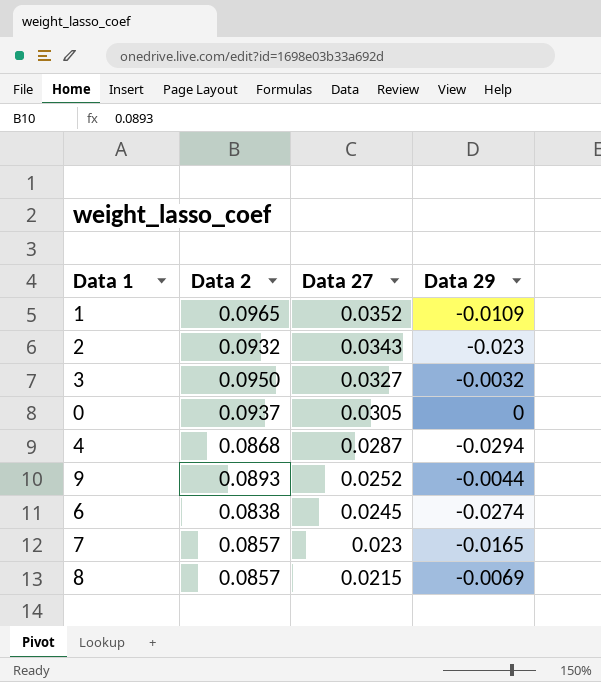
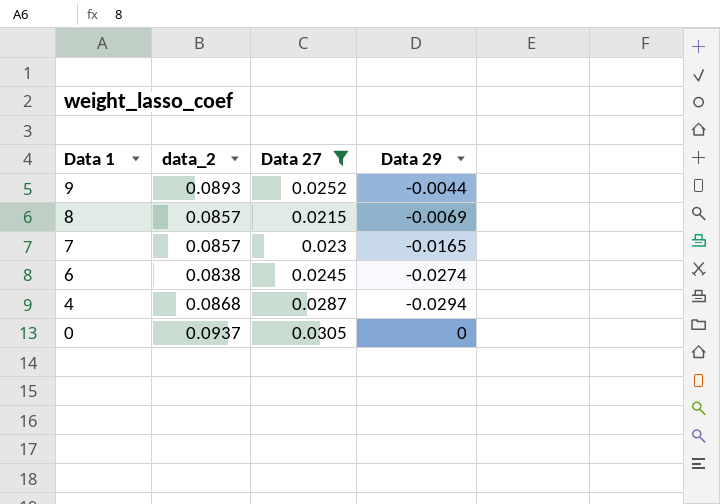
filter: none -> Data 27 <= 0.0305
row order: Data 27 descending -> Data 1 descending
column name: Data 2 -> data_2

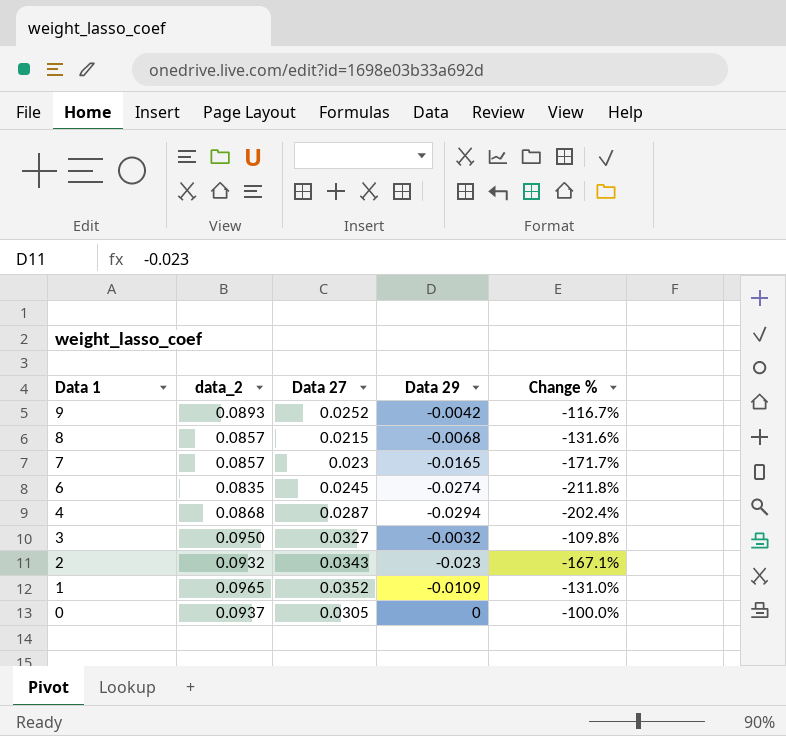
filter: Data 27 <= 0.0305 -> none
column Change % | formula: none -> ([Data 29] - [Data 27]) / [Data 27]
9 | Data 29: -0.0044 -> -0.0042
8 | Data 29: -0.0069 -> -0.0068
6 | data_2: 0.0838 -> 0.0835

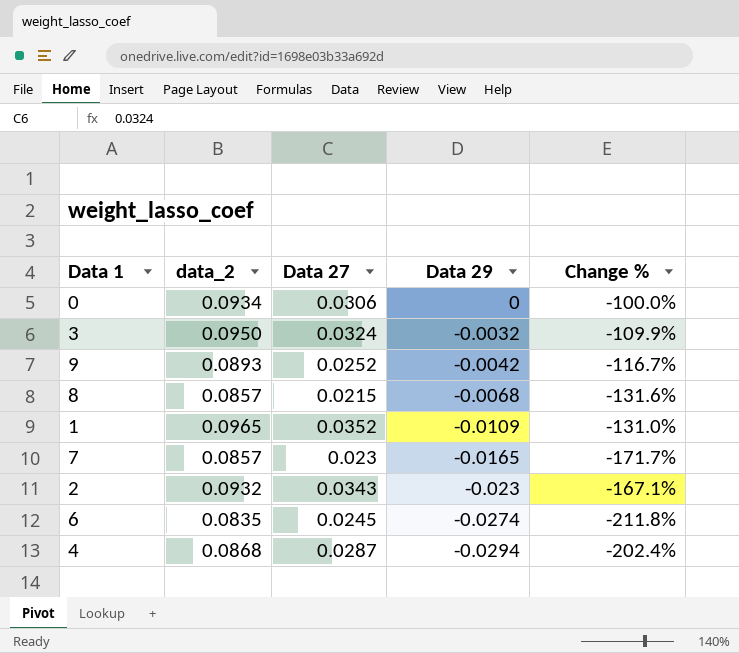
row order: Data 1 descending -> Data 29 descending
0 | data_2: 0.0937 -> 0.0934
0 | Data 27: 0.0305 -> 0.0306
3 | Data 27: 0.0327 -> 0.0324
3 | Change %: -109.8% -> -109.9%

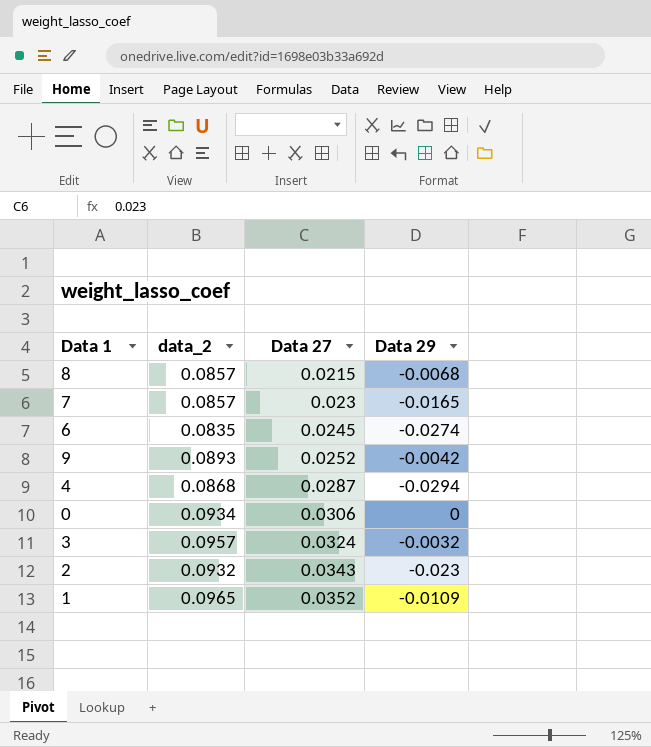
row order: Data 29 descending -> Data 27 ascending
column Change % | formula: ([Data 29] - [Data 27]) / [Data 27] -> none
3 | data_2: 0.0950 -> 0.0957

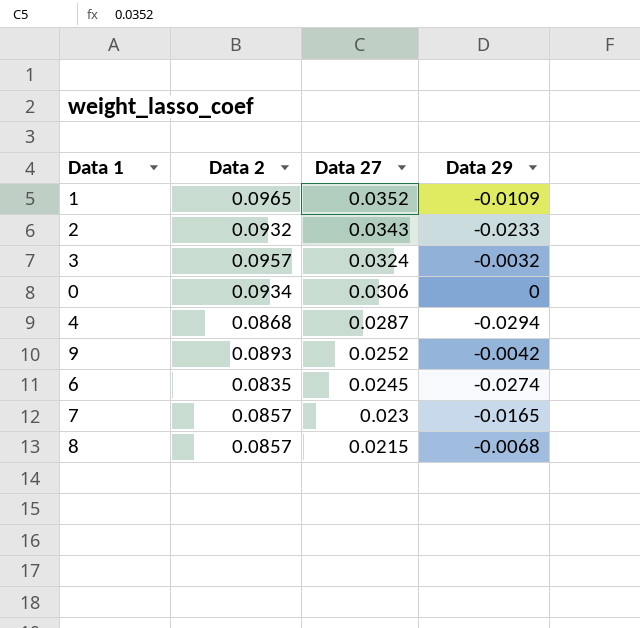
row order: Data 27 ascending -> Data 27 descending
column name: data_2 -> Data 2
2 | Data 29: -0.023 -> -0.0233

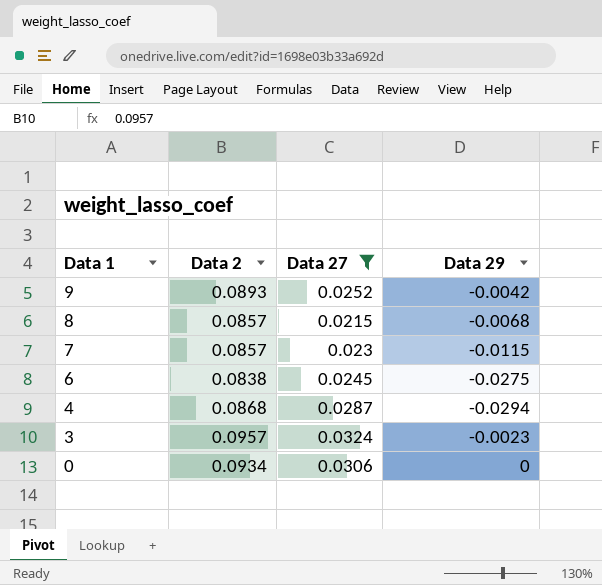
filter: none -> Data 27 <= 0.0324
row order: Data 27 descending -> Data 1 descending
7 | Data 29: -0.0165 -> -0.0115
6 | Data 2: 0.0835 -> 0.0838
6 | Data 29: -0.0274 -> -0.0275
3 | Data 29: -0.0032 -> -0.0023

